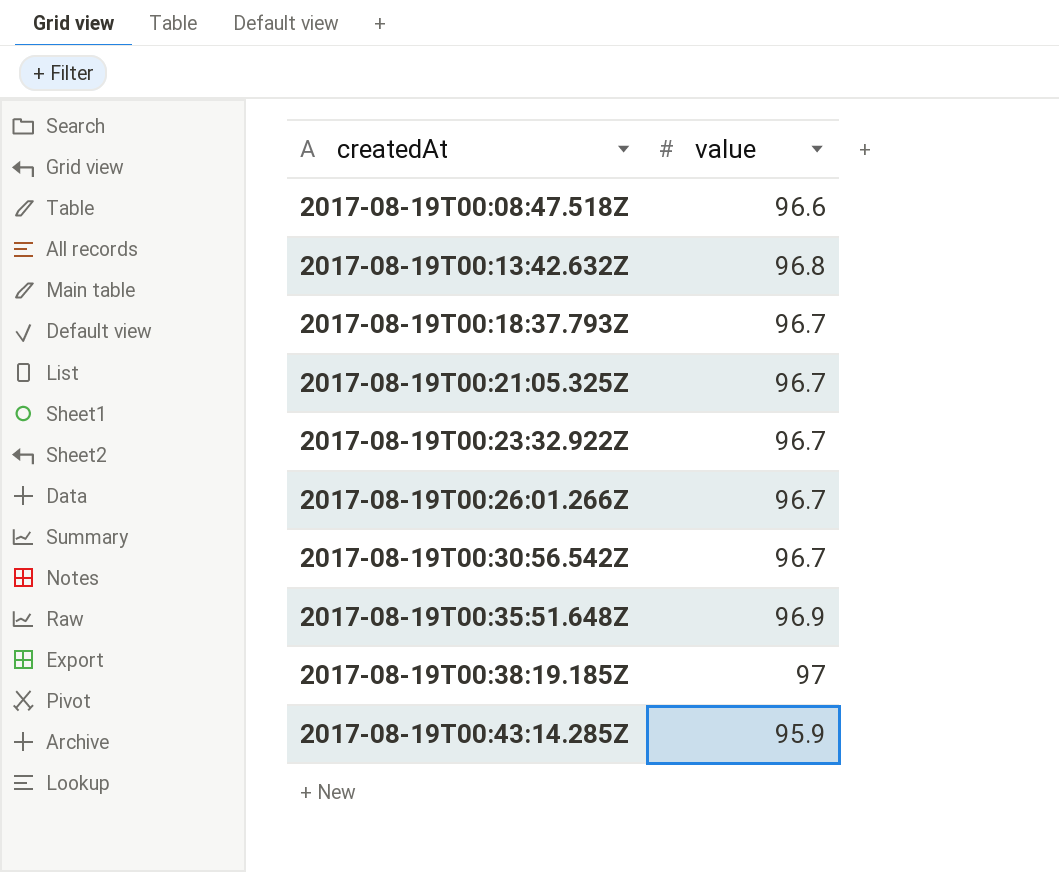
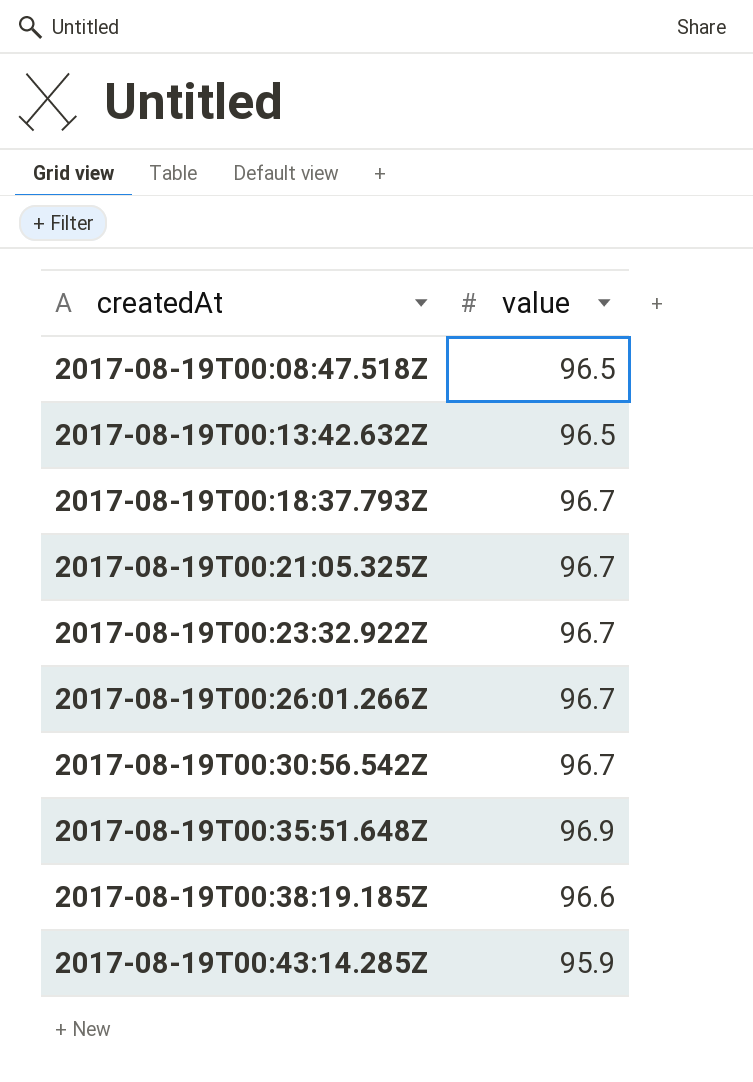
2017-08-19T00:08:47.518Z | value: 96.6 -> 96.5
2017-08-19T00:13:42.632Z | value: 96.8 -> 96.5
2017-08-19T00:38:19.185Z | value: 97 -> 96.6

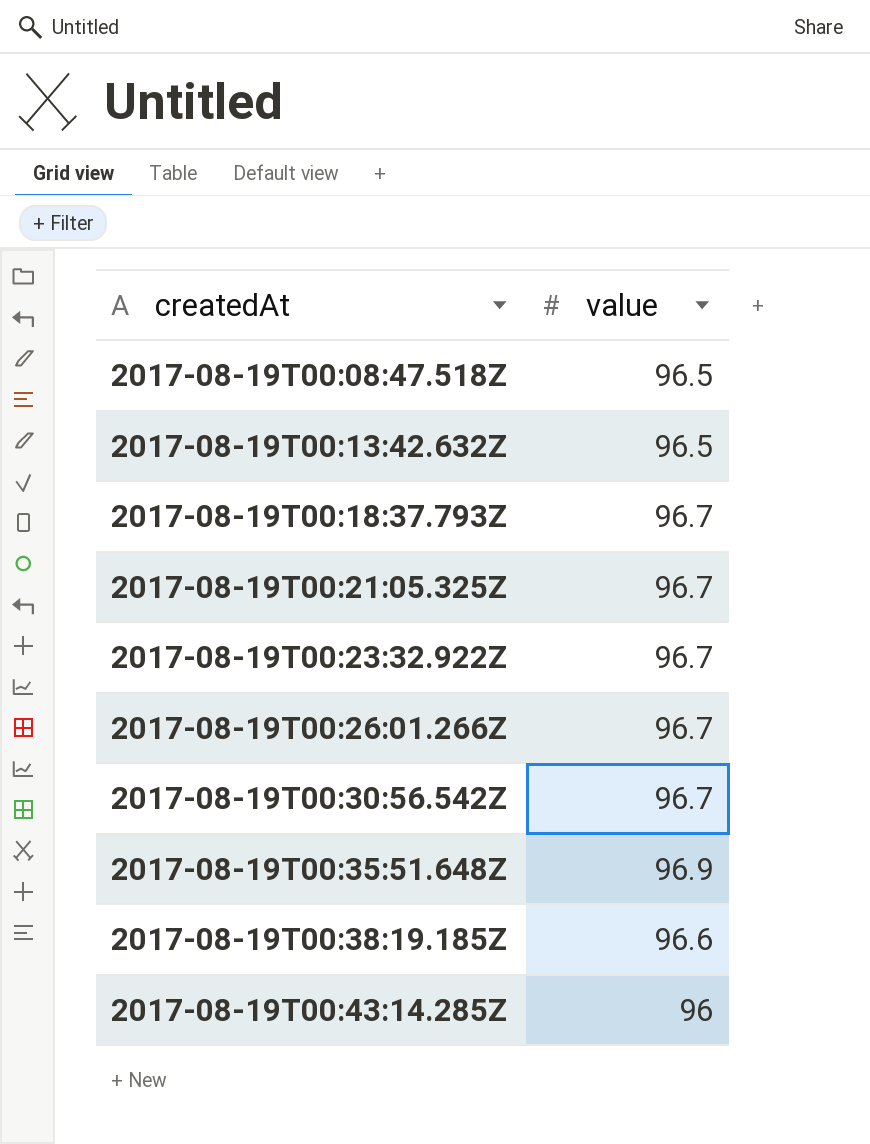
2017-08-19T00:43:14.285Z | value: 95.9 -> 96

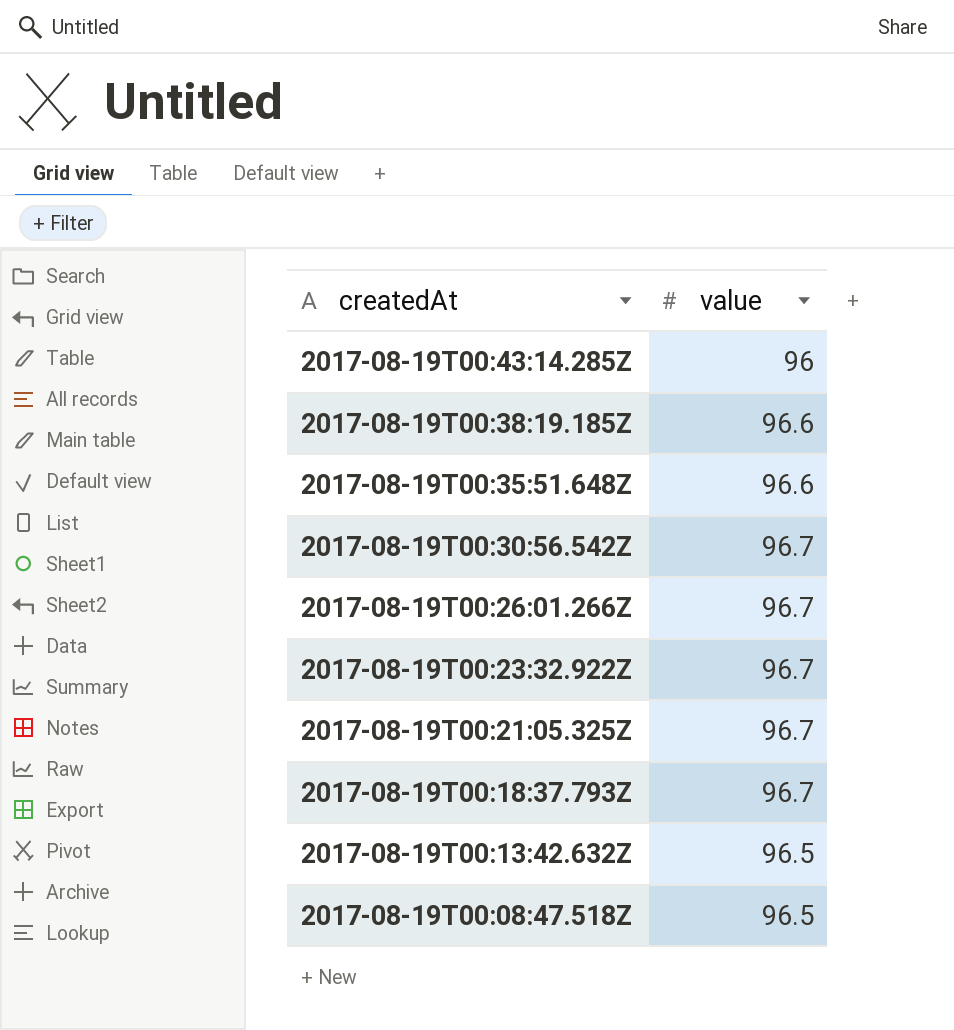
row order: createdAt ascending -> createdAt descending
2017-08-19T00:35:51.648Z | value: 96.9 -> 96.6

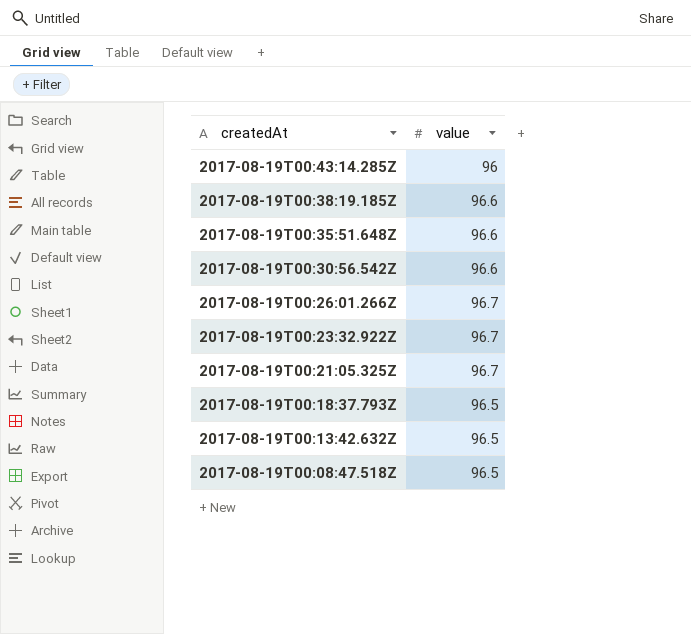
2017-08-19T00:30:56.542Z | value: 96.7 -> 96.6
2017-08-19T00:18:37.793Z | value: 96.7 -> 96.5

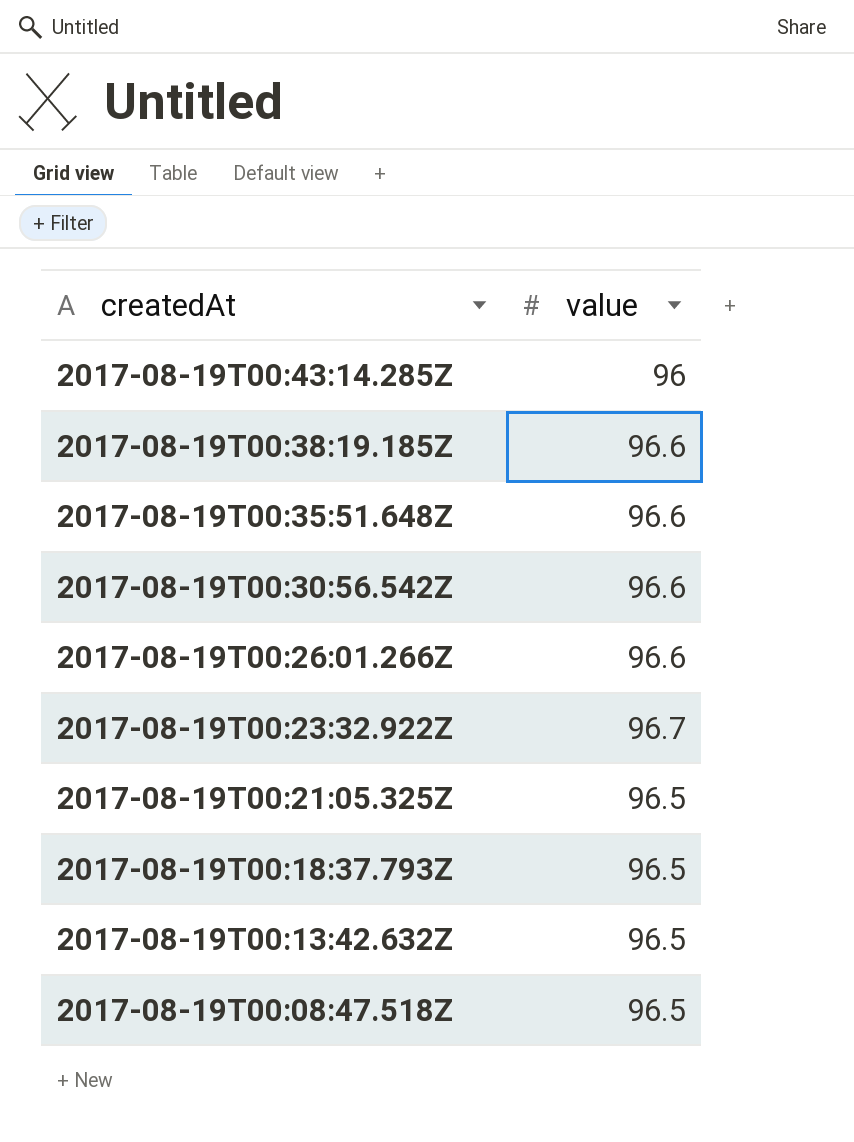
2017-08-19T00:26:01.266Z | value: 96.7 -> 96.6
2017-08-19T00:21:05.325Z | value: 96.7 -> 96.5

